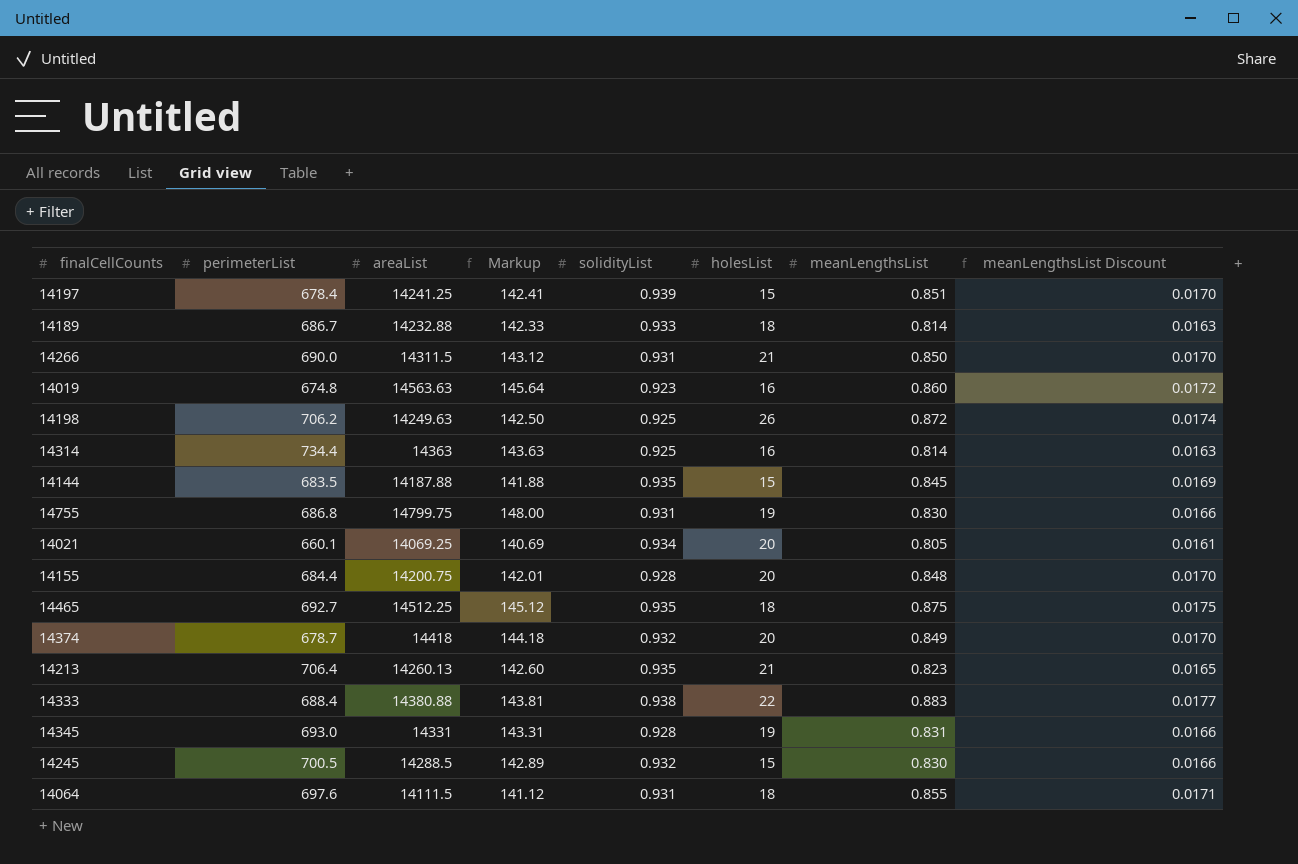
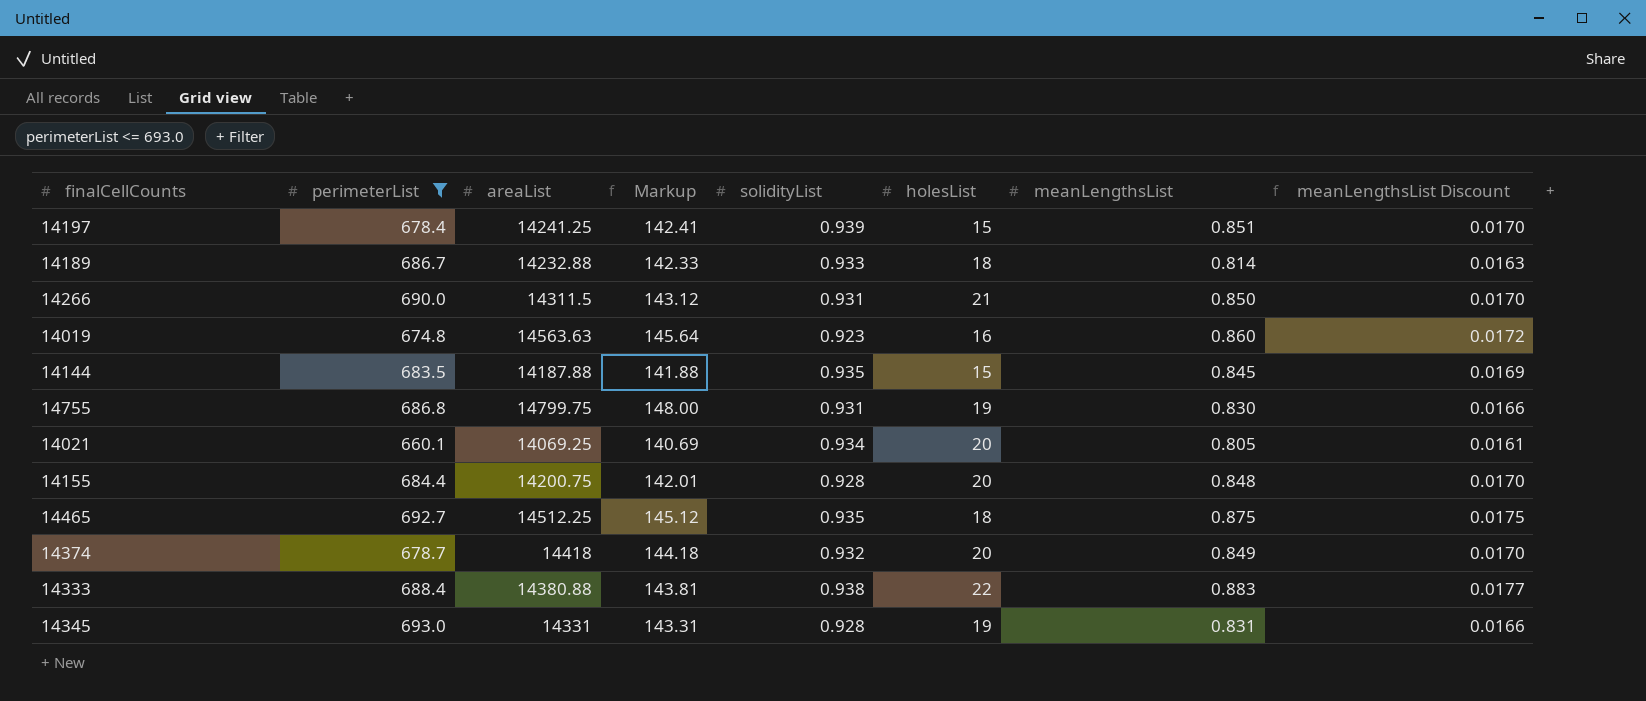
filter: none -> perimeterList <= 693.0

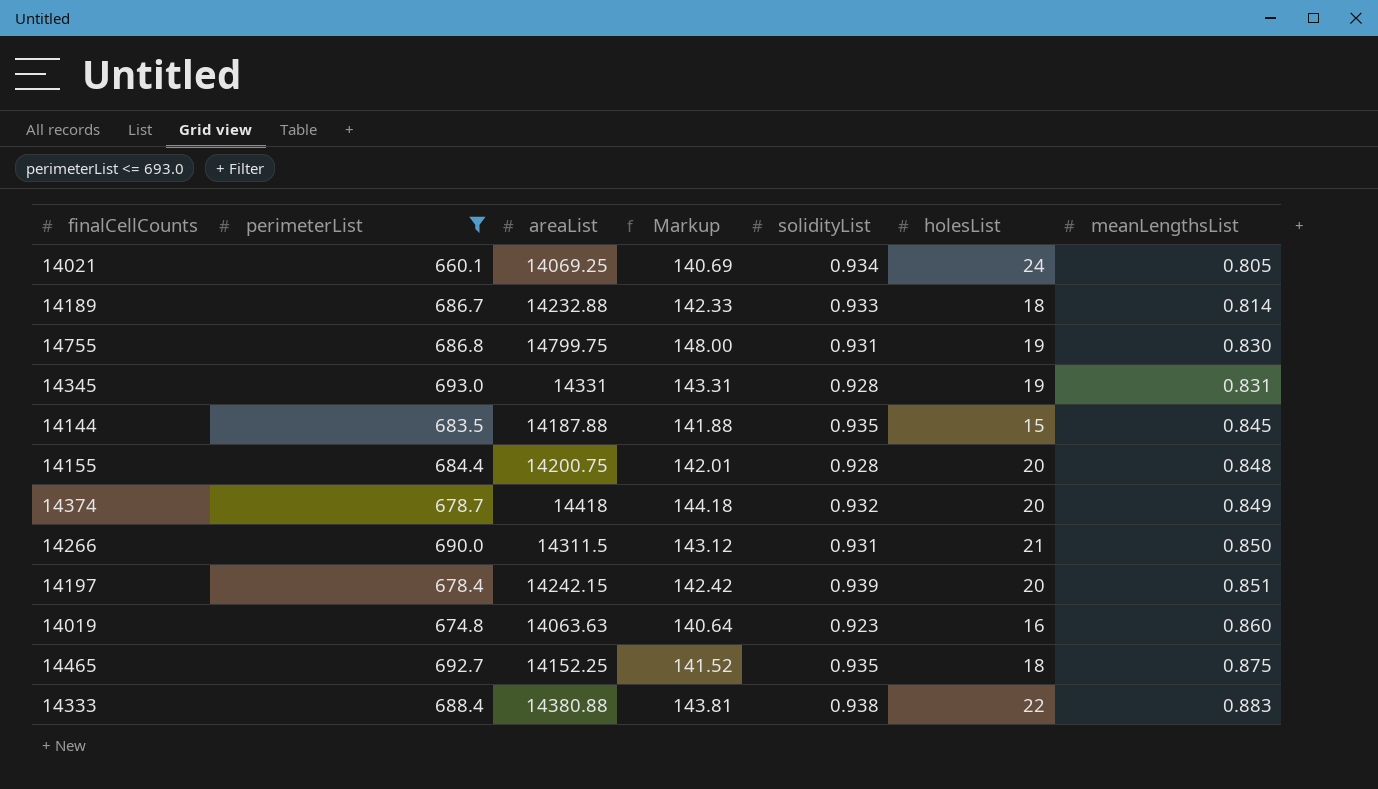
row order: none -> meanLengthsList ascending
column meanLengthsList Discount | formula: [meanLengthsList] * 0.02 -> none
14021 | holesList: 20 -> 24
14197 | areaList: 14241.25 -> 14242.15
14197 | Markup: 142.41 -> 142.42
14197 | holesList: 15 -> 20
14019 | areaList: 14563.63 -> 14063.63
14019 | Markup: 145.64 -> 140.64
14465 | areaList: 14512.25 -> 14152.25
14465 | Markup: 145.12 -> 141.52

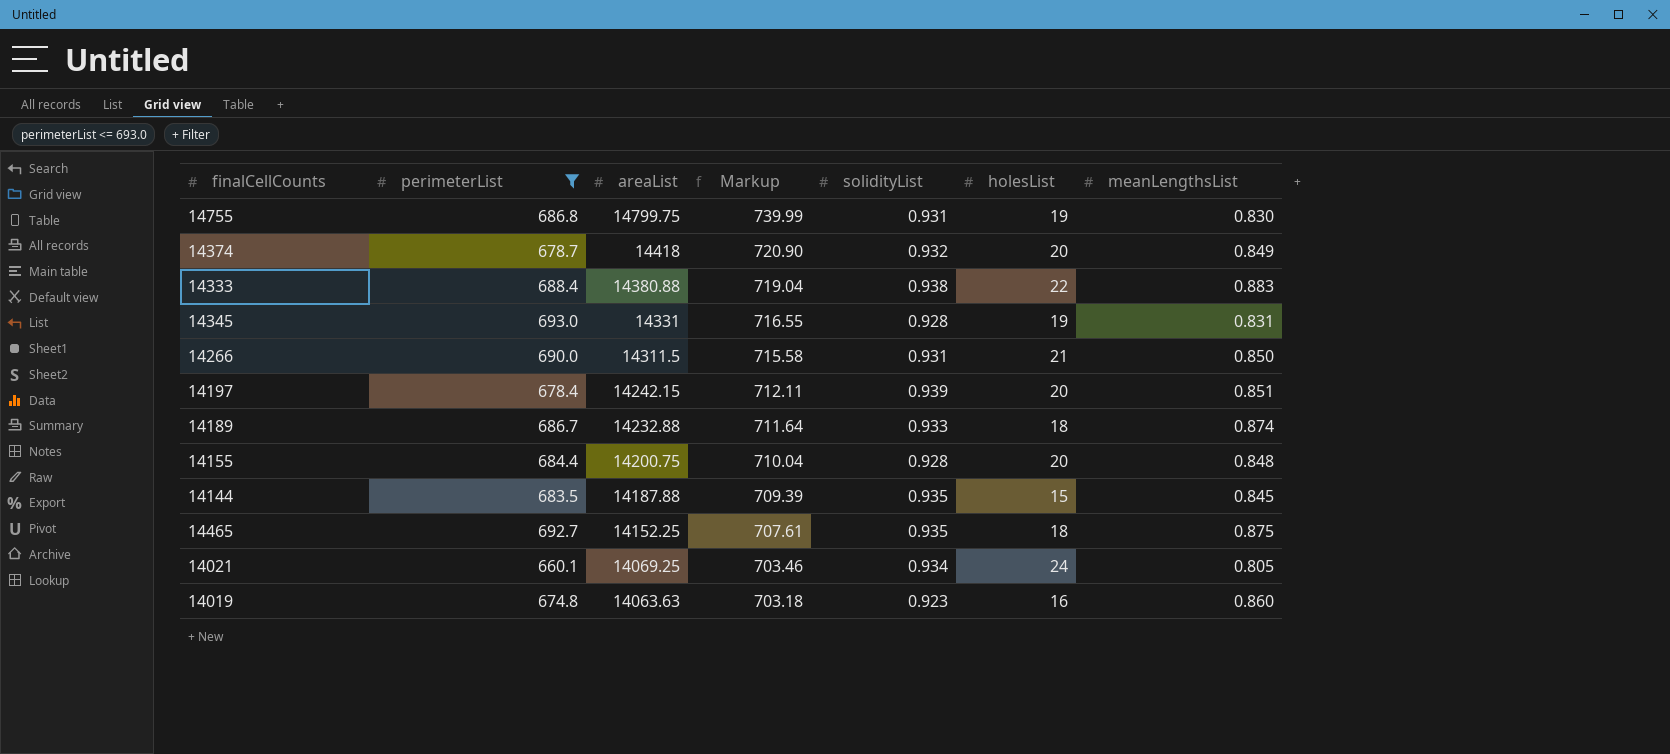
row order: meanLengthsList ascending -> areaList descending
column Markup | formula: [areaList] * 0.01 -> [areaList] * 0.05
14189 | meanLengthsList: 0.814 -> 0.874

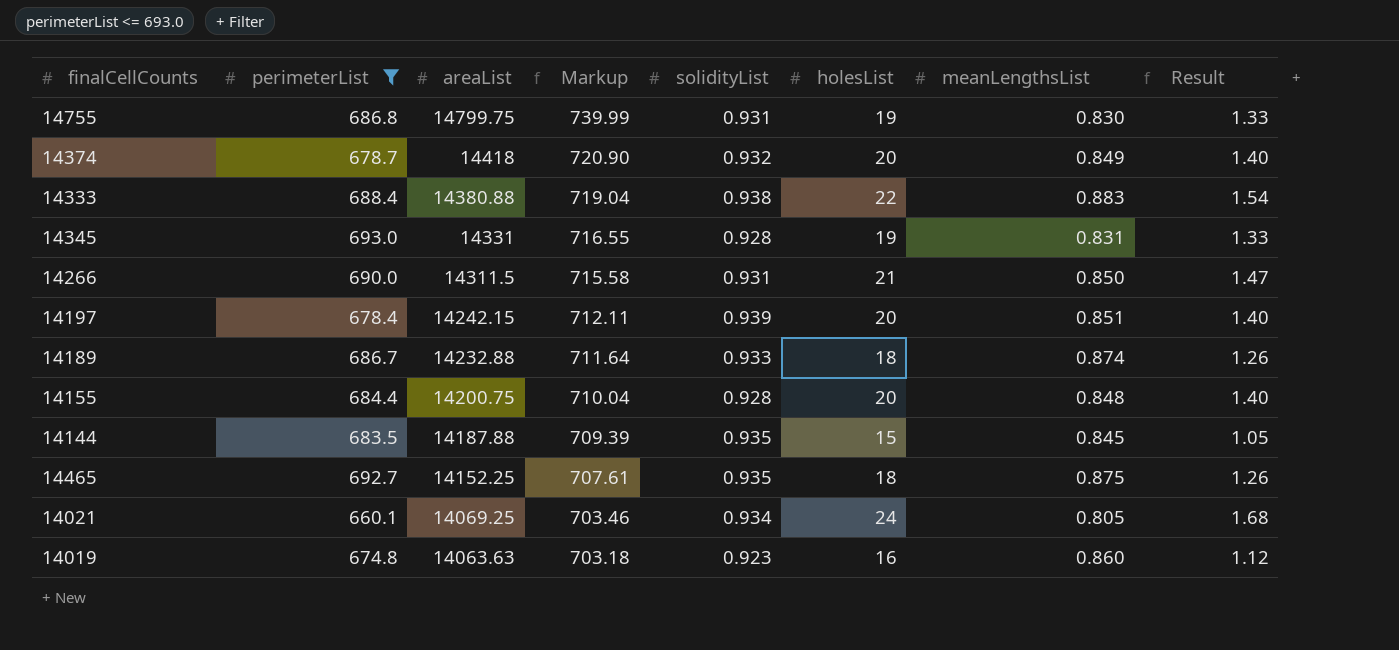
column Result | formula: none -> [holesList] * 0.07

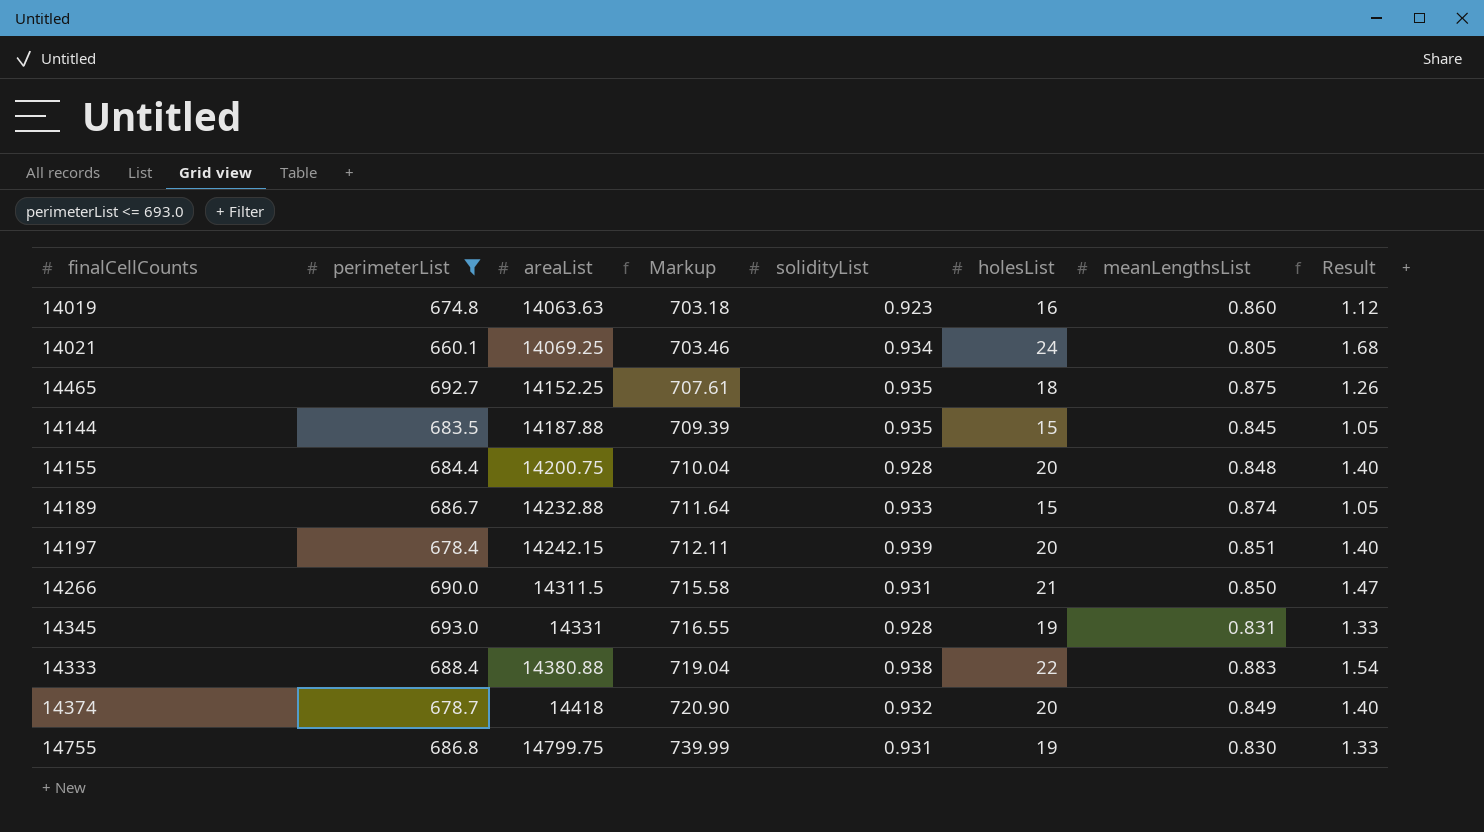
row order: areaList descending -> areaList ascending
14189 | holesList: 18 -> 15
14189 | Result: 1.26 -> 1.05

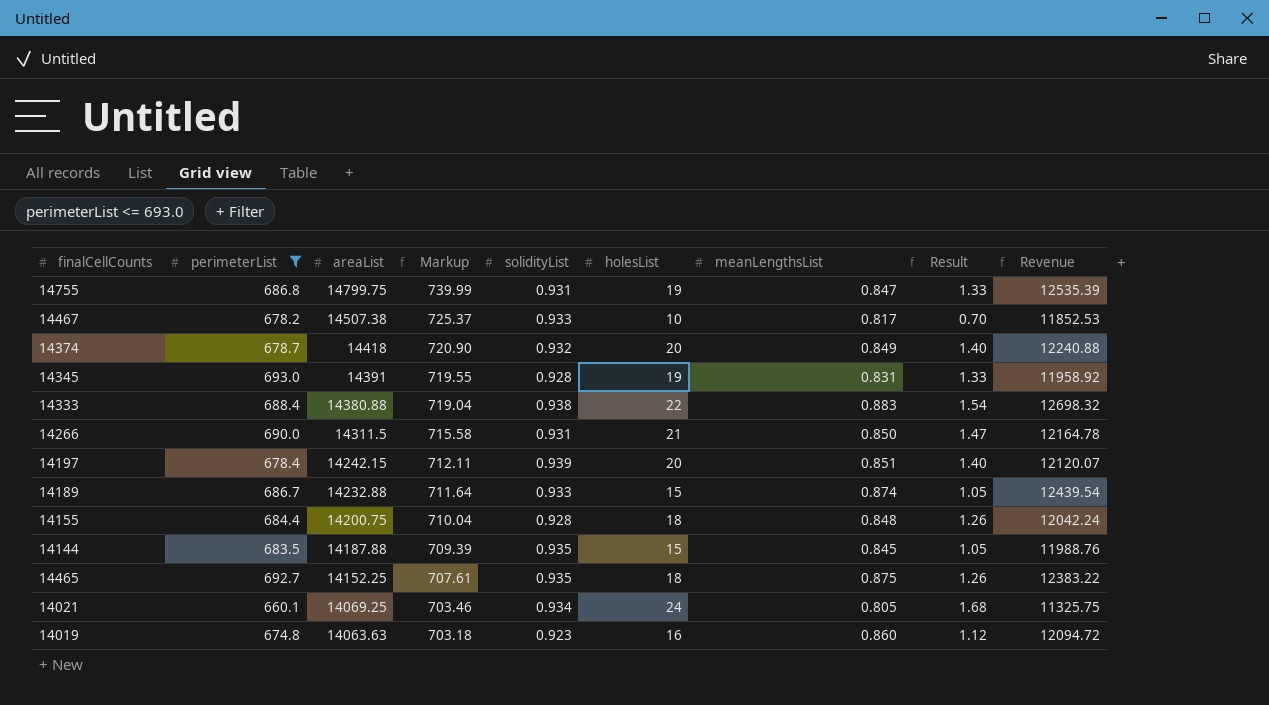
row order: areaList ascending -> areaList descending
column Revenue | formula: none -> [areaList] * [meanLengthsList]
14755 | meanLengthsList: 0.830 -> 0.847
row 14467: none -> 678.2 | 14507.38 | 725.37 | 0.933 | 10 | 0.817 | 0.70 | 11852.53
14345 | areaList: 14331 -> 14391
14345 | Markup: 716.55 -> 719.55
14155 | holesList: 20 -> 18
14155 | Result: 1.40 -> 1.26

